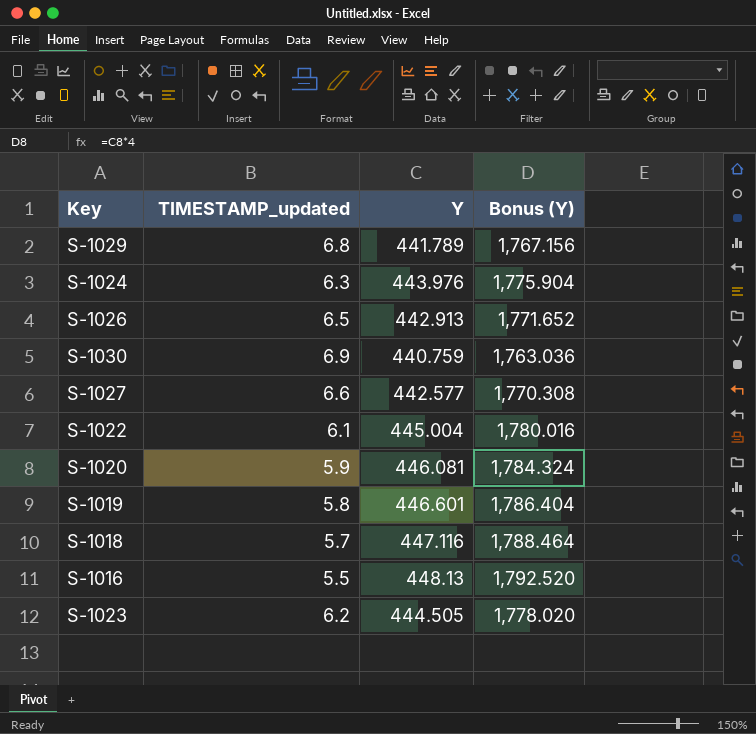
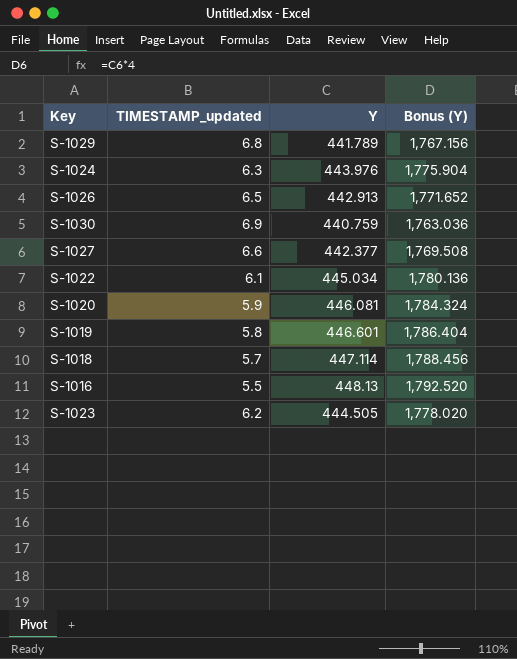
S-1027 | Y: 442.577 -> 442.377
S-1027 | Bonus (Y): 1,770.308 -> 1,769.508
S-1022 | Y: 445.004 -> 445.034
S-1022 | Bonus (Y): 1,780.016 -> 1,780.136
S-1018 | Y: 447.116 -> 447.114
S-1018 | Bonus (Y): 1,788.464 -> 1,788.456

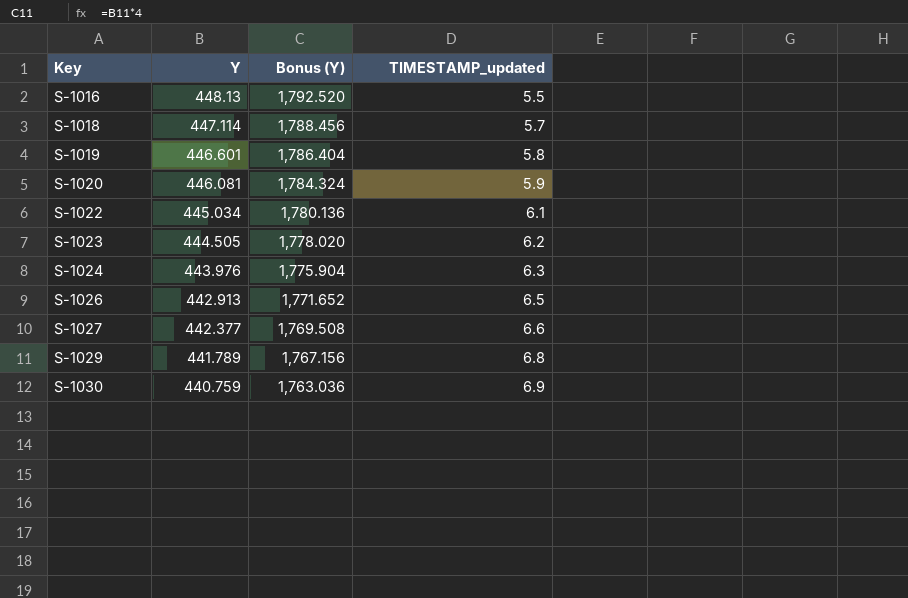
row order: none -> Key ascending
column TIMESTAMP_updated | position: 2 -> 4

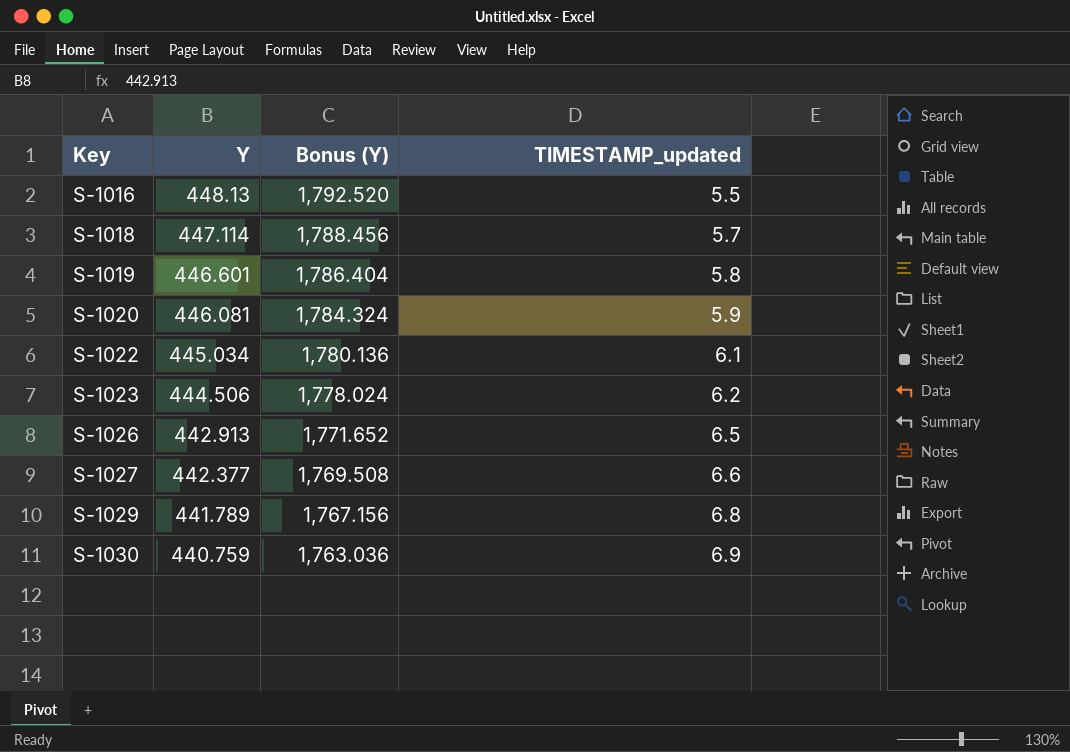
row S-1024: 443.976 | 1,775.904 | 6.3 -> none
S-1023 | Y: 444.505 -> 444.506
S-1023 | Bonus (Y): 1,778.020 -> 1,778.024

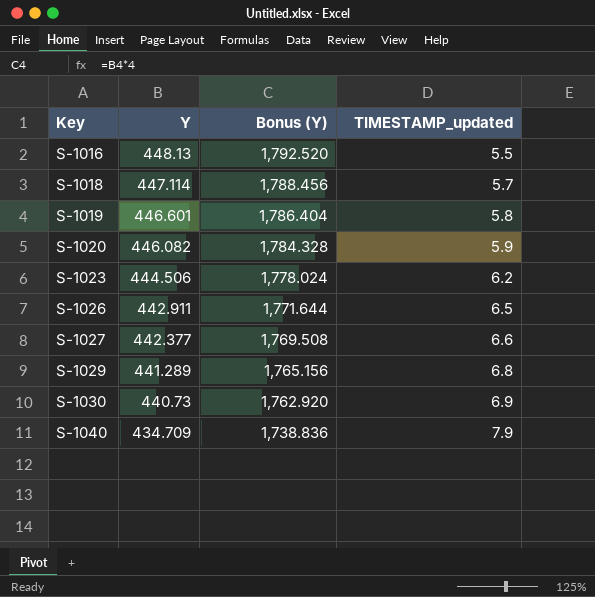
row S-1022: 445.034 | 1,780.136 | 6.1 -> none
S-1020 | Y: 446.081 -> 446.082
S-1020 | Bonus (Y): 1,784.324 -> 1,784.328
S-1026 | Y: 442.913 -> 442.911
S-1026 | Bonus (Y): 1,771.652 -> 1,771.644
S-1029 | Y: 441.789 -> 441.289
S-1029 | Bonus (Y): 1,767.156 -> 1,765.156
S-1030 | Y: 440.759 -> 440.73
S-1030 | Bonus (Y): 1,763.036 -> 1,762.920
row S-1040: none -> 434.709 | 1,738.836 | 7.9

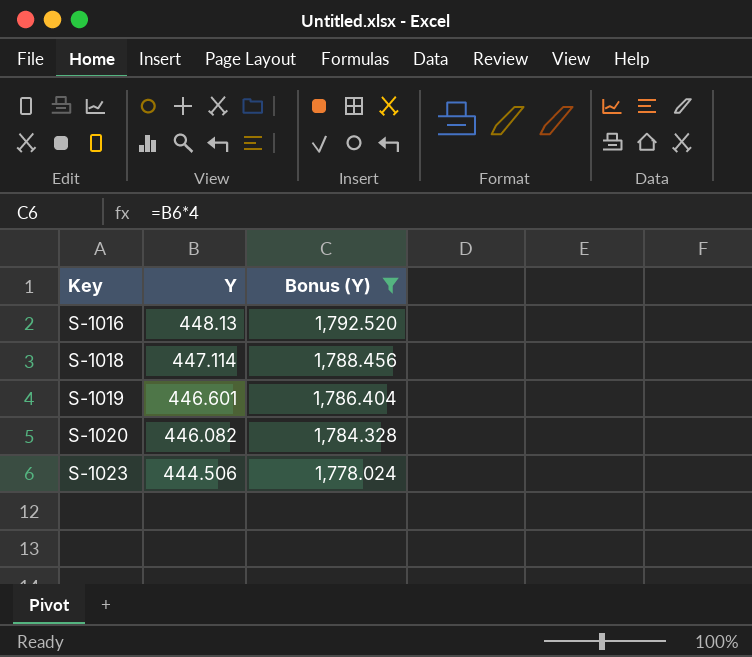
filter: none -> Bonus (Y) >= 1,778.024
column TIMESTAMP_updated | position: 4 -> none

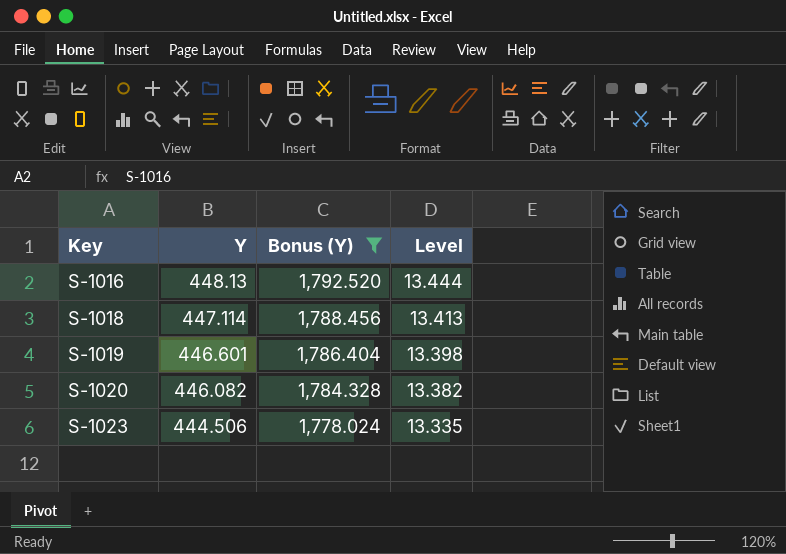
column Level | formula: none -> [Y] * 0.03

